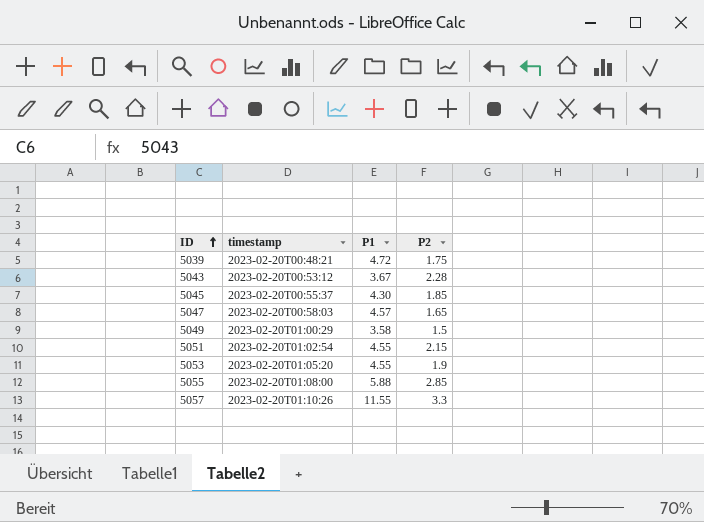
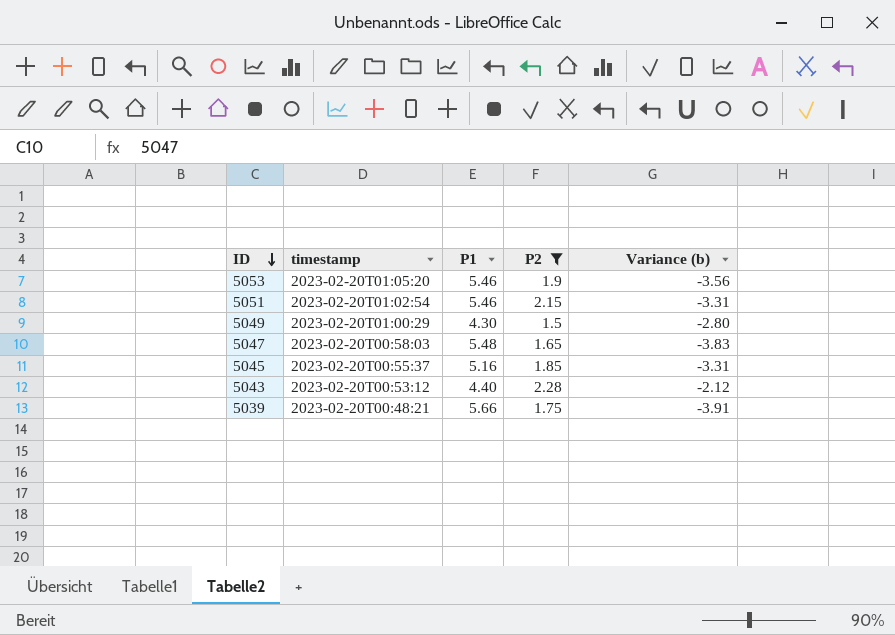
filter: none -> P2 <= 2.28
row order: ID ascending -> ID descending
column Variance (b) | formula: none -> [P2] - [P1]
5053 | P1: 4.55 -> 5.46
5051 | P1: 4.55 -> 5.46
5049 | P1: 3.58 -> 4.30
5047 | P1: 4.57 -> 5.48
5045 | P1: 4.30 -> 5.16
5043 | P1: 3.67 -> 4.40
5039 | P1: 4.72 -> 5.66

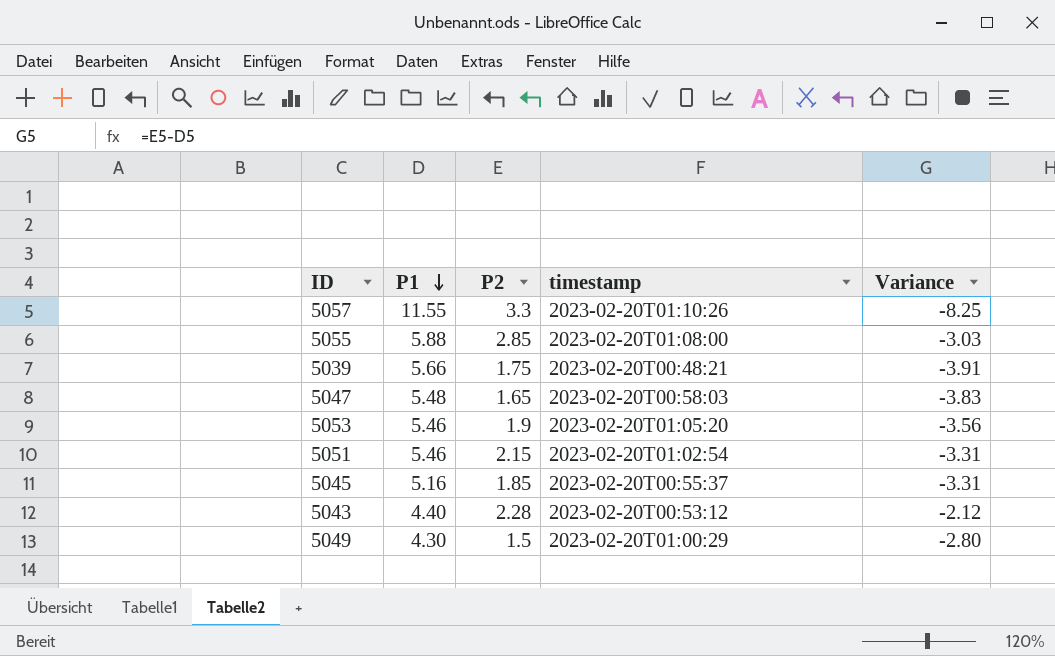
filter: P2 <= 2.28 -> none
row order: ID descending -> P1 descending
column timestamp | position: 2 -> 4
column name: Variance (b) -> Variance

